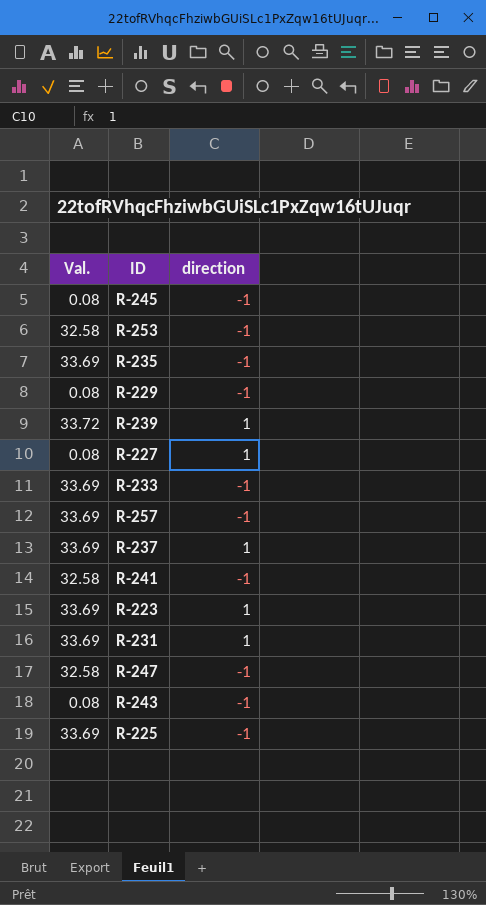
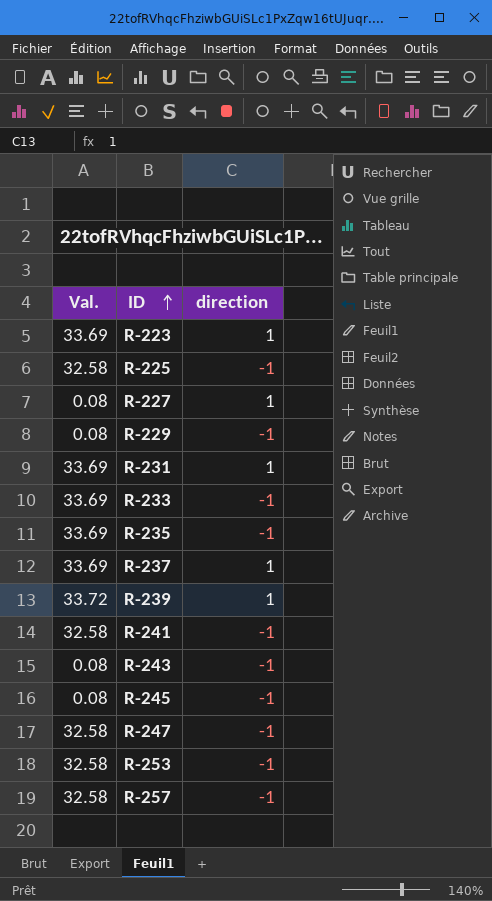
row order: none -> ID ascending
R-225 | Val.: 33.69 -> 32.58
R-257 | Val.: 33.69 -> 32.58

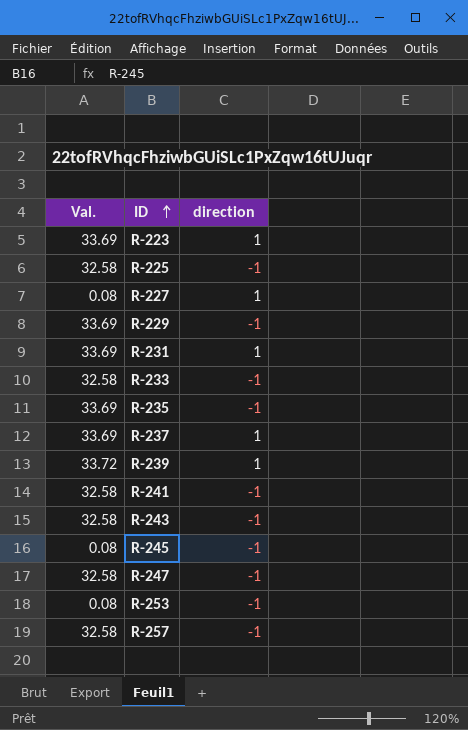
R-229 | Val.: 0.08 -> 33.69
R-233 | Val.: 33.69 -> 32.58
R-243 | Val.: 0.08 -> 32.58
R-253 | Val.: 32.58 -> 0.08

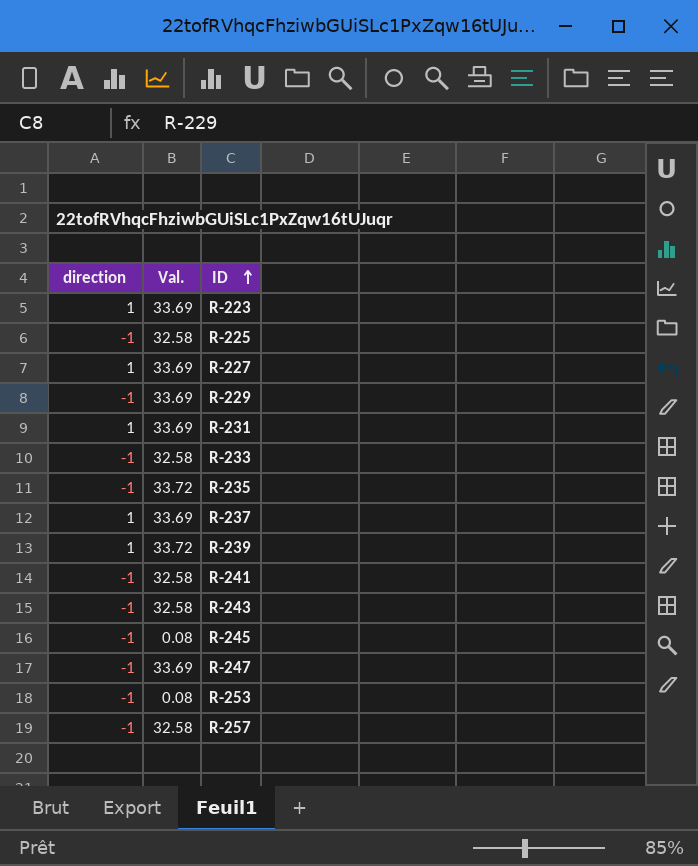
column direction | position: 3 -> 1
R-227 | Val.: 0.08 -> 33.69
R-235 | Val.: 33.69 -> 33.72
R-247 | Val.: 32.58 -> 33.69

